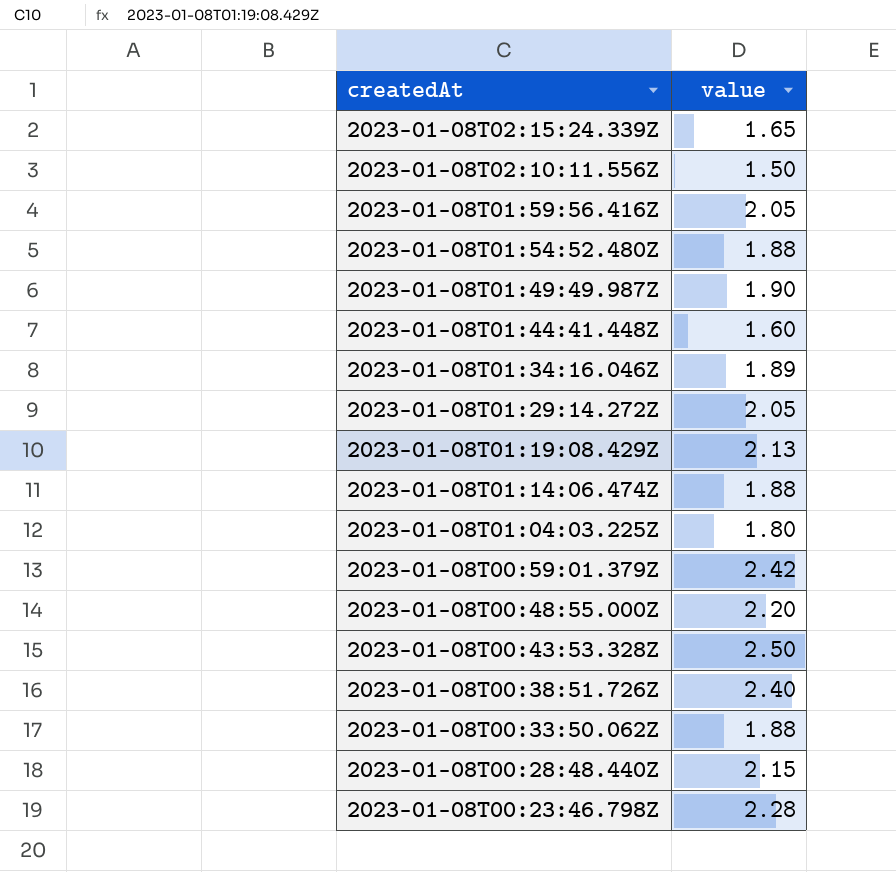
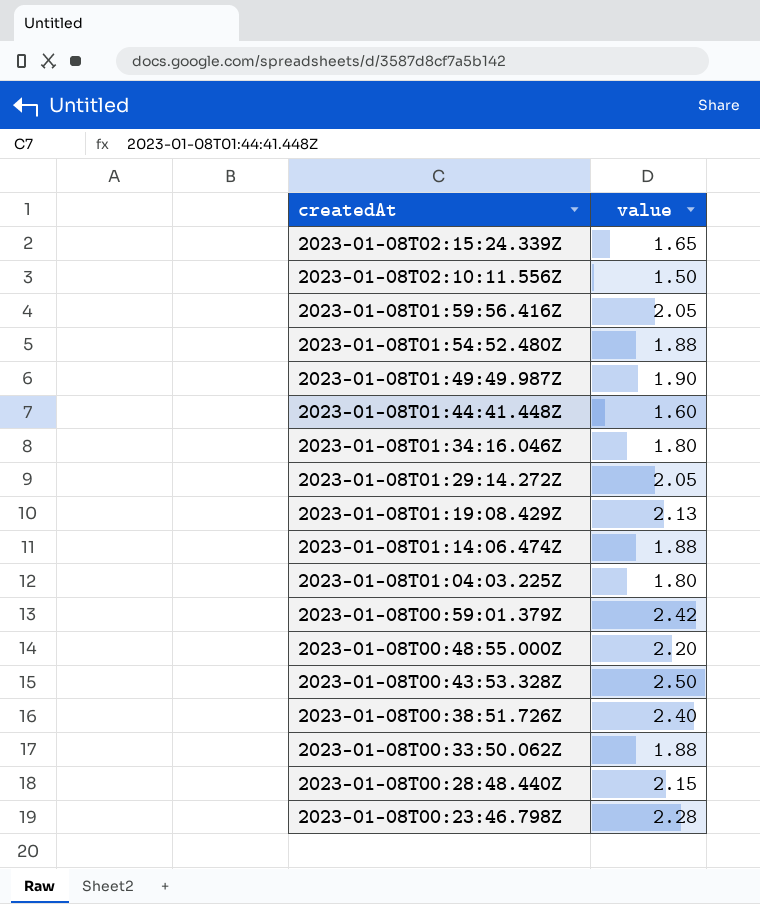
2023-01-08T01:34:16.046Z | value: 1.89 -> 1.80

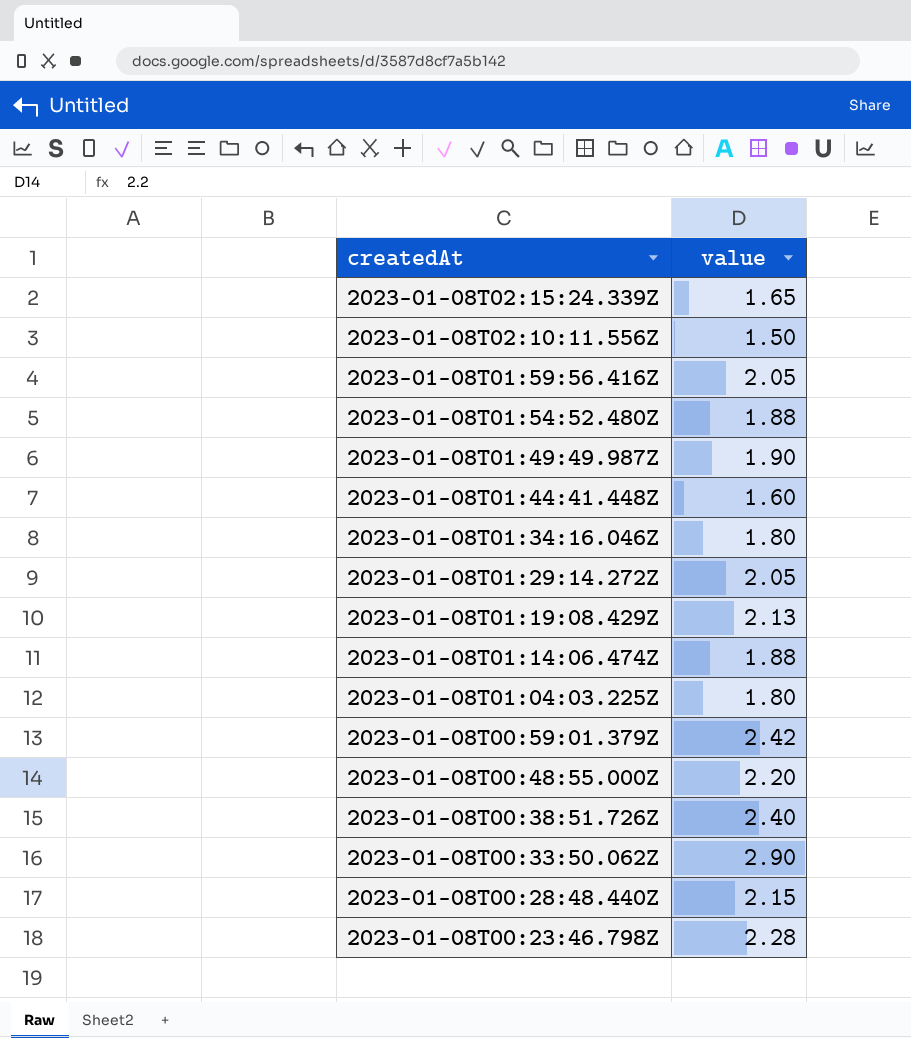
row 2023-01-08T00:43:53.328Z: 2.50 -> none
2023-01-08T00:33:50.062Z | value: 1.88 -> 2.90

